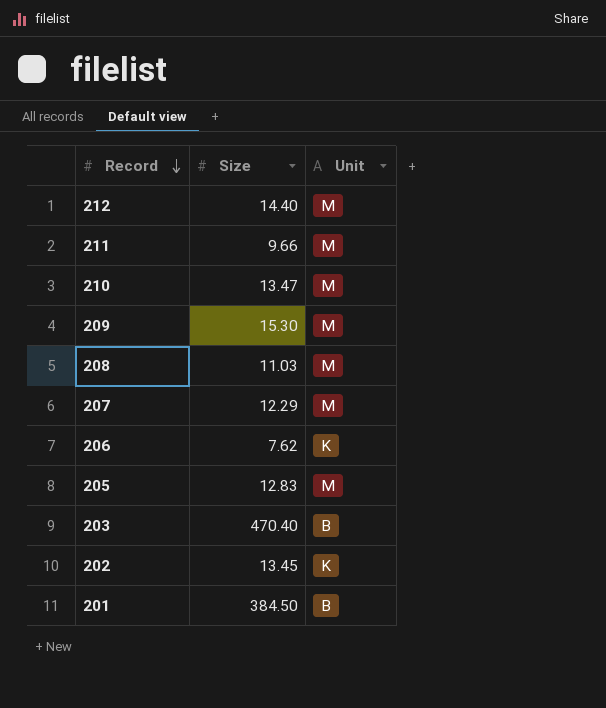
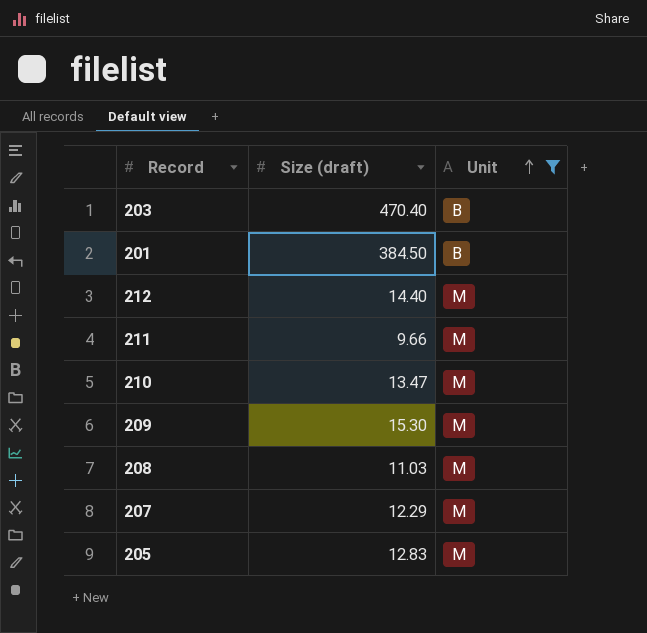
filter: none -> Unit != K
row order: Record descending -> Unit ascending
column name: Size -> Size (draft)

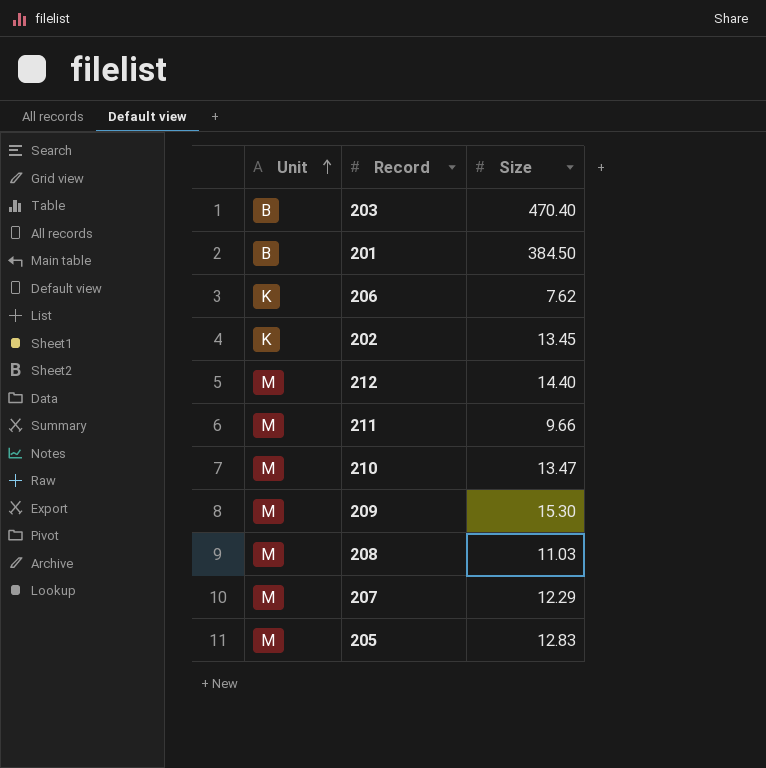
filter: Unit != K -> none
column Unit | position: 3 -> 1
column name: Size (draft) -> Size

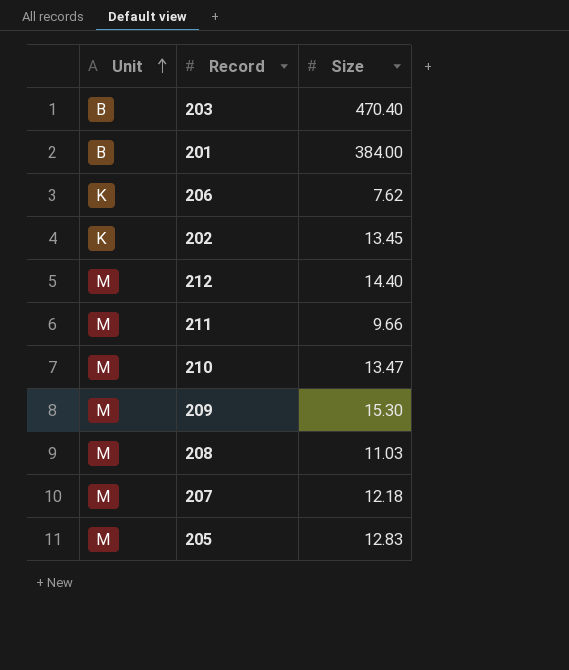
201 | Size: 384.50 -> 384.00
207 | Size: 12.29 -> 12.18

